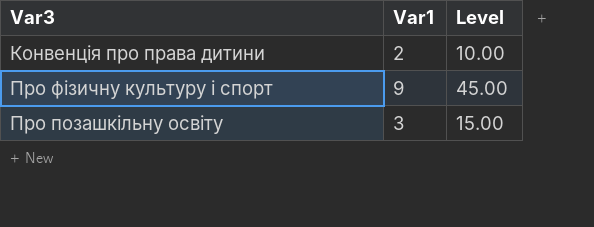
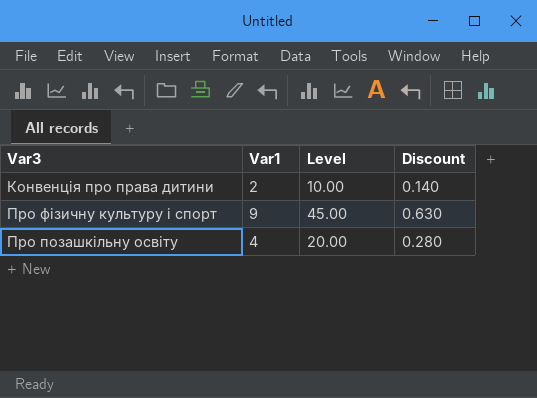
column Discount | formula: none -> [Var1] * 0.07
Про позашкільну освіту | Var1: 3 -> 4
Про позашкільну освіту | Level: 15.00 -> 20.00

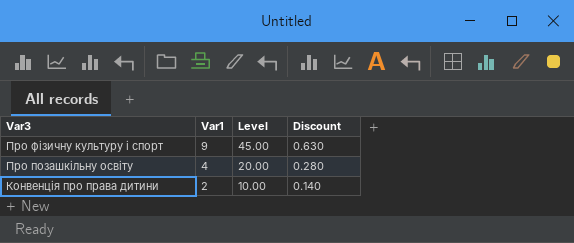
row order: none -> Var3 descending

